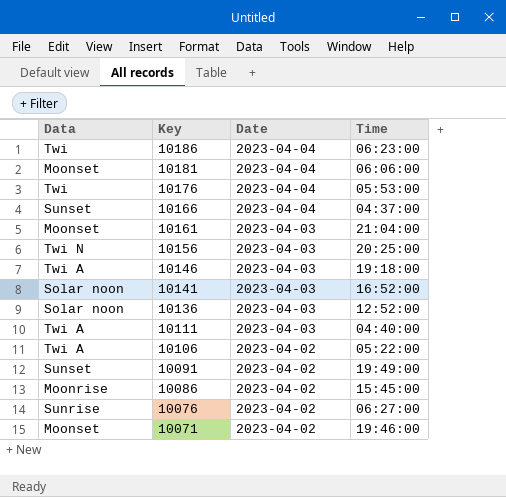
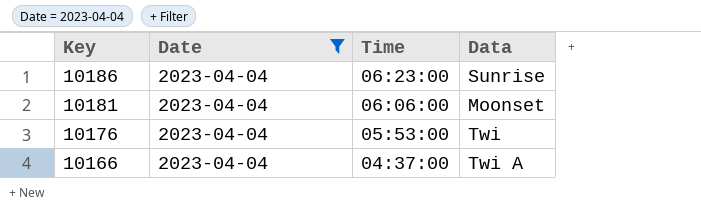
filter: none -> Date = 2023-04-04
column Data | position: 1 -> 4
10186 | Data: Twi -> Sunrise
10166 | Data: Sunset -> Twi A

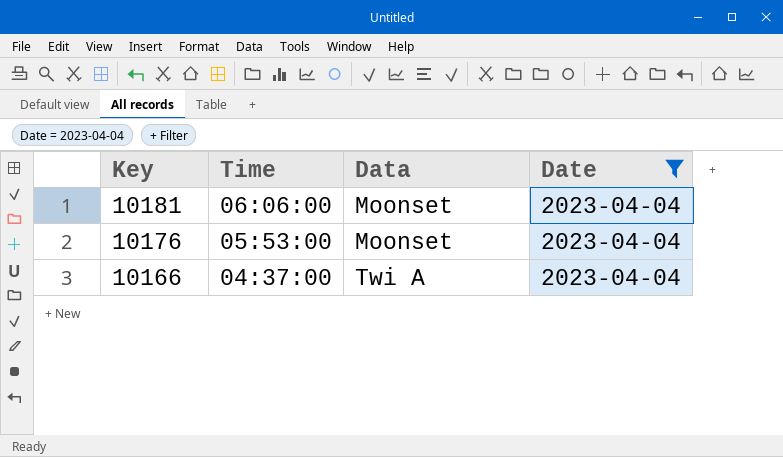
column Date | position: 2 -> 4
row 10186: 2023-04-04 | 06:23:00 | Sunrise -> none
10176 | Data: Twi -> Moonset

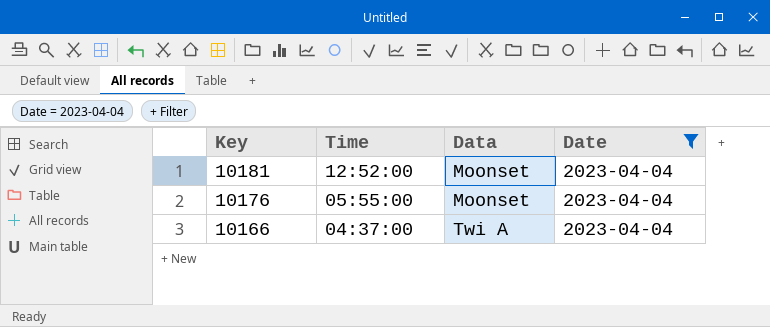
10181 | Time: 06:06:00 -> 12:52:00
10176 | Time: 05:53:00 -> 05:55:00

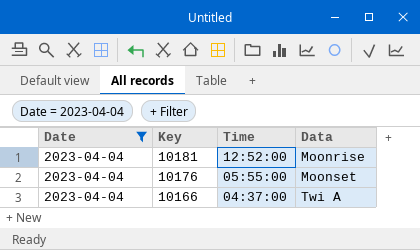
column Date | position: 4 -> 1
10181 | Data: Moonset -> Moonrise

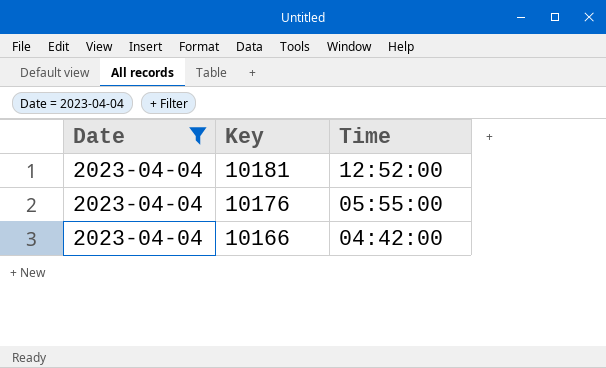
column Data | position: 4 -> none
10166 | Time: 04:37:00 -> 04:42:00

